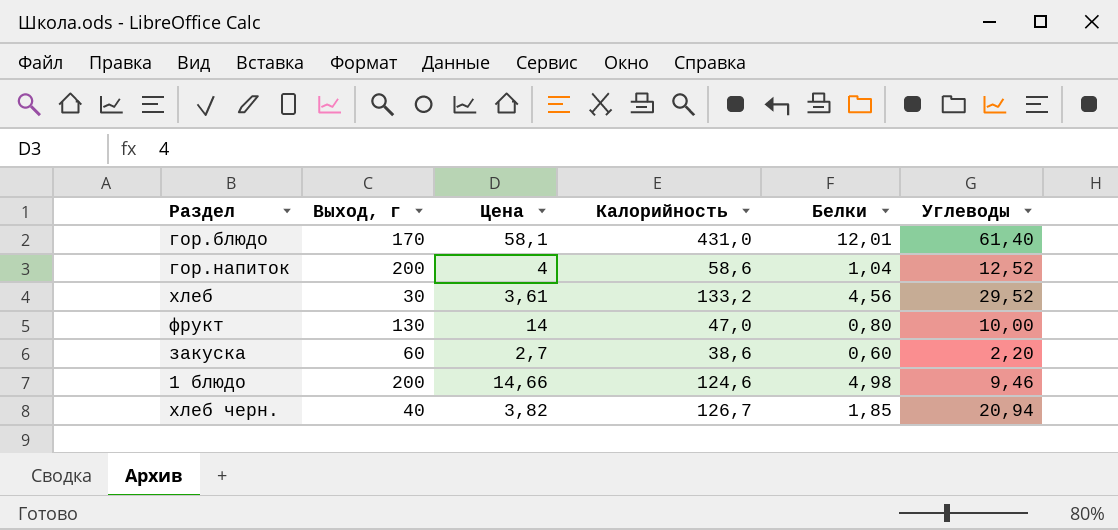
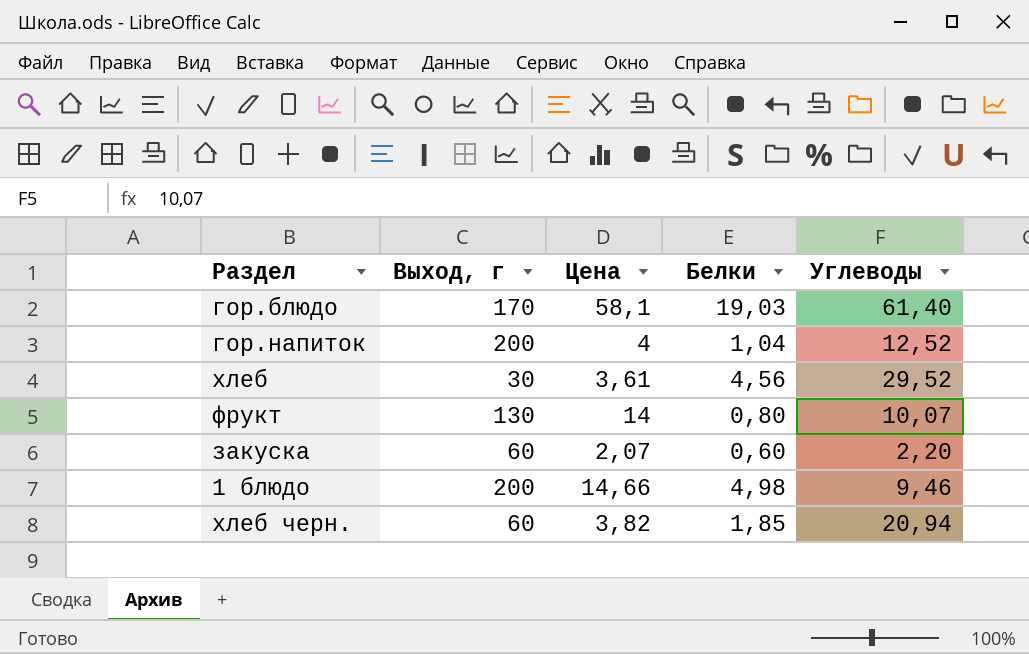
column Калорийность | position: 4 -> none
гор.блюдо | Белки: 12,01 -> 19,03
фрукт | Углеводы: 10,00 -> 10,07
закуска | Цена: 2,7 -> 2,07
хлеб черн. | Выход, г: 40 -> 60

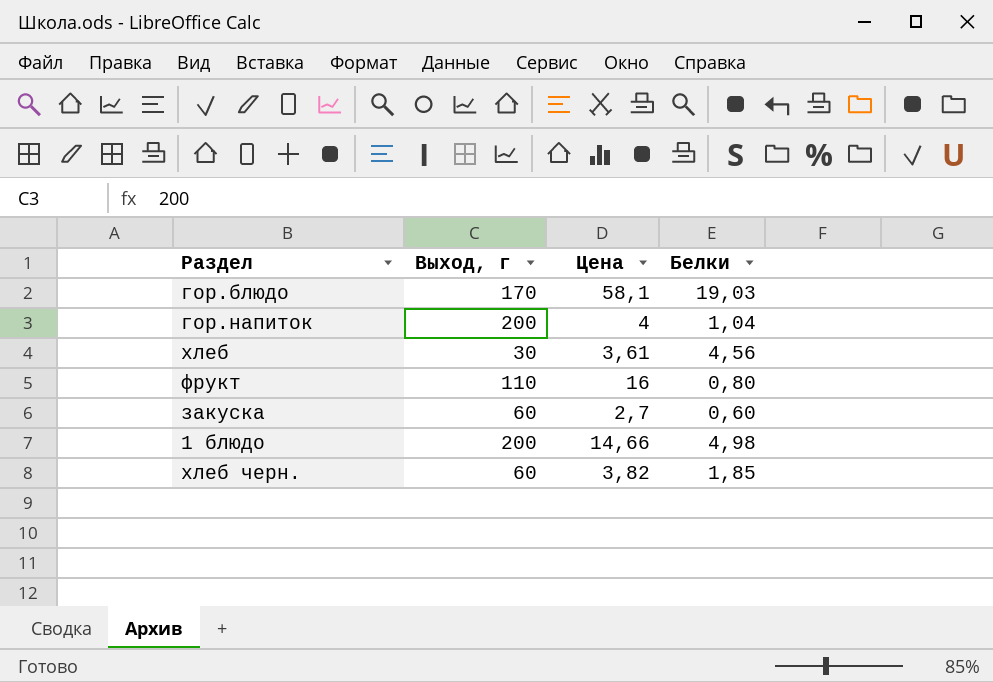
column Углеводы | position: 5 -> none
фрукт | Выход, г: 130 -> 110
фрукт | Цена: 14 -> 16
закуска | Цена: 2,07 -> 2,7

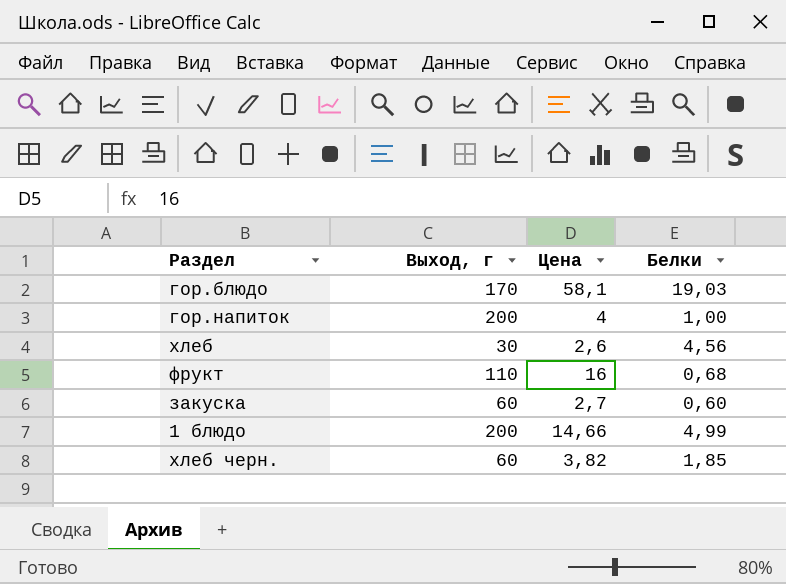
гор.напиток | Белки: 1,04 -> 1,00
хлеб | Цена: 3,61 -> 2,6
фрукт | Белки: 0,80 -> 0,68
1 блюдо | Белки: 4,98 -> 4,99

